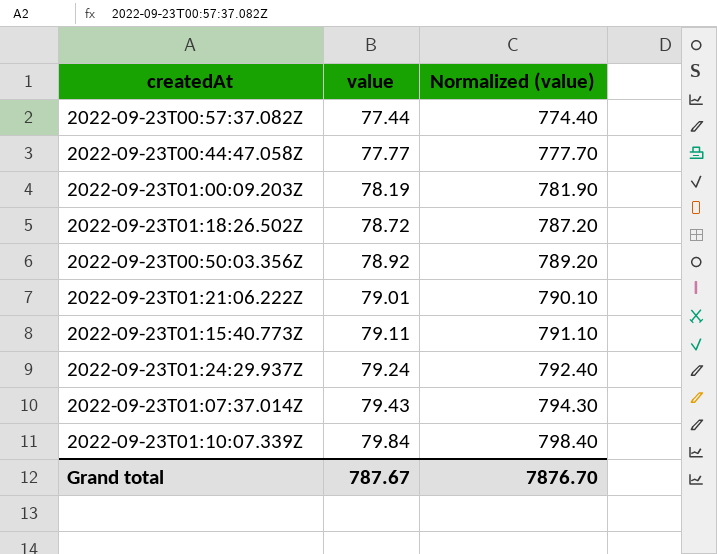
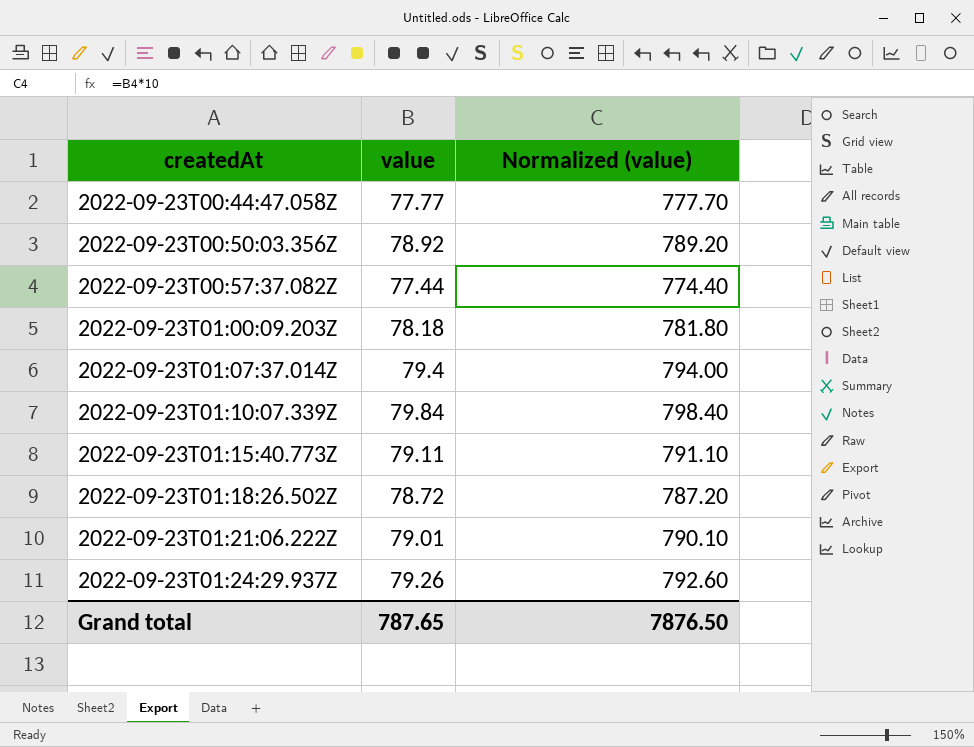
row order: value ascending -> createdAt ascending
2022-09-23T01:00:09.203Z | value: 78.19 -> 78.18
2022-09-23T01:00:09.203Z | Normalized (value): 781.90 -> 781.80
2022-09-23T01:07:37.014Z | value: 79.43 -> 79.4
2022-09-23T01:07:37.014Z | Normalized (value): 794.30 -> 794.00
2022-09-23T01:24:29.937Z | value: 79.24 -> 79.26
2022-09-23T01:24:29.937Z | Normalized (value): 792.40 -> 792.60
Grand total | value: 787.67 -> 787.65
Grand total | Normalized (value): 7876.70 -> 7876.50

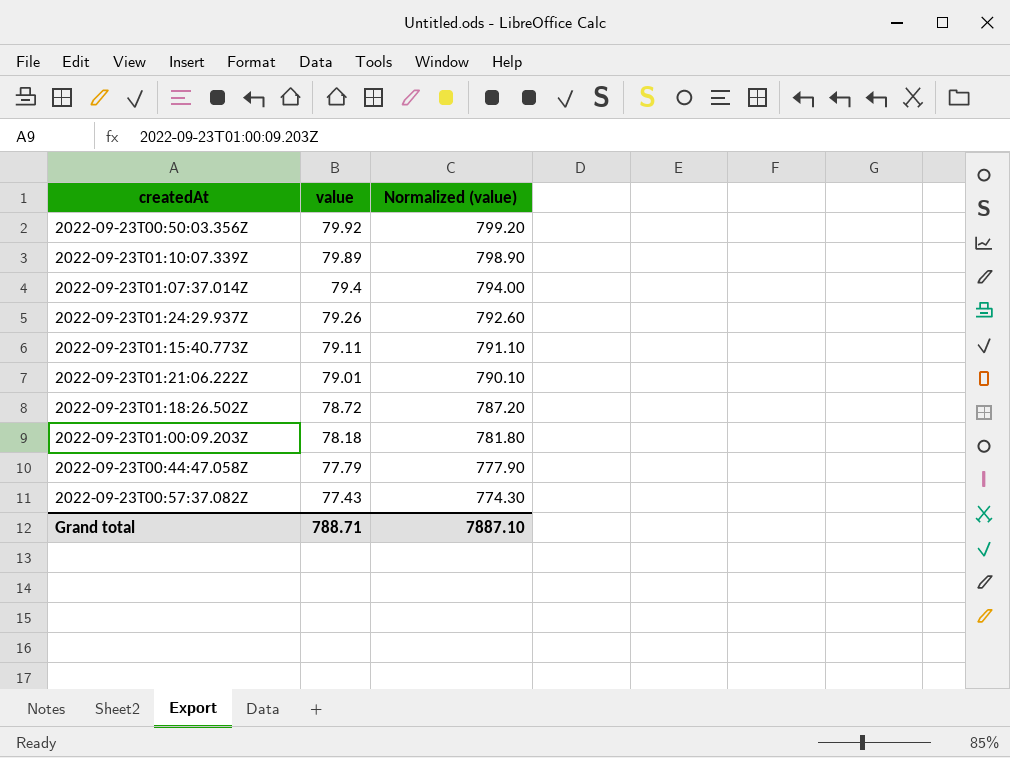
row order: createdAt ascending -> value descending
2022-09-23T00:50:03.356Z | value: 78.92 -> 79.92
2022-09-23T00:50:03.356Z | Normalized (value): 789.20 -> 799.20
2022-09-23T01:10:07.339Z | value: 79.84 -> 79.89
2022-09-23T01:10:07.339Z | Normalized (value): 798.40 -> 798.90
2022-09-23T00:44:47.058Z | value: 77.77 -> 77.79
2022-09-23T00:44:47.058Z | Normalized (value): 777.70 -> 777.90
2022-09-23T00:57:37.082Z | value: 77.44 -> 77.43
2022-09-23T00:57:37.082Z | Normalized (value): 774.40 -> 774.30
Grand total | value: 787.65 -> 788.71
Grand total | Normalized (value): 7876.50 -> 7887.10

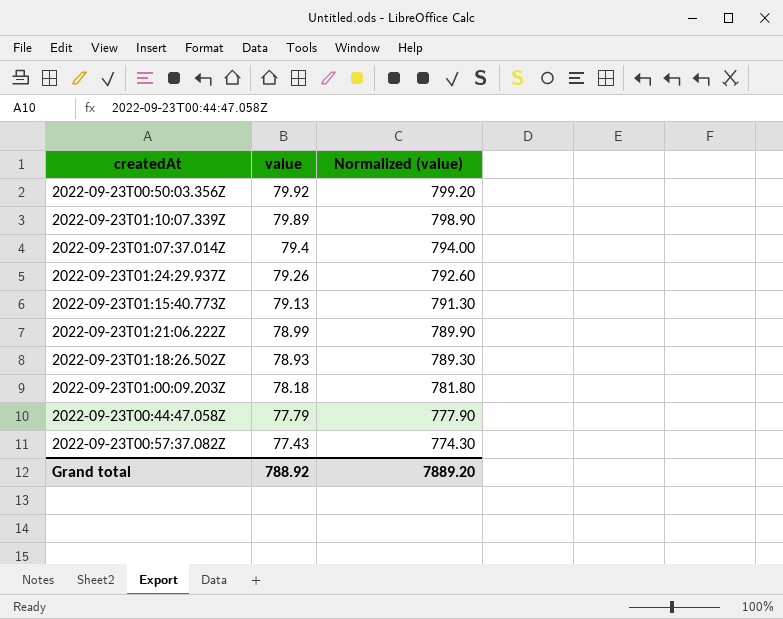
2022-09-23T01:15:40.773Z | value: 79.11 -> 79.13
2022-09-23T01:15:40.773Z | Normalized (value): 791.10 -> 791.30
2022-09-23T01:21:06.222Z | value: 79.01 -> 78.99
2022-09-23T01:21:06.222Z | Normalized (value): 790.10 -> 789.90
2022-09-23T01:18:26.502Z | value: 78.72 -> 78.93
2022-09-23T01:18:26.502Z | Normalized (value): 787.20 -> 789.30
Grand total | value: 788.71 -> 788.92
Grand total | Normalized (value): 7887.10 -> 7889.20

